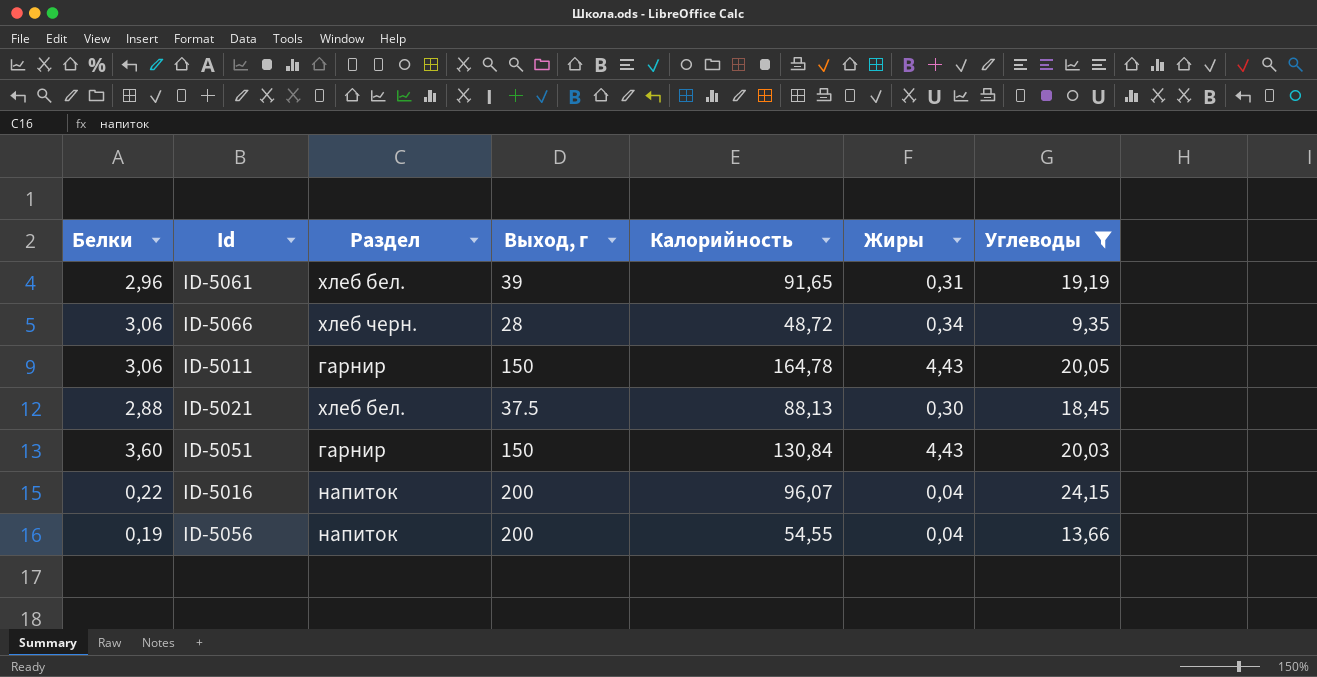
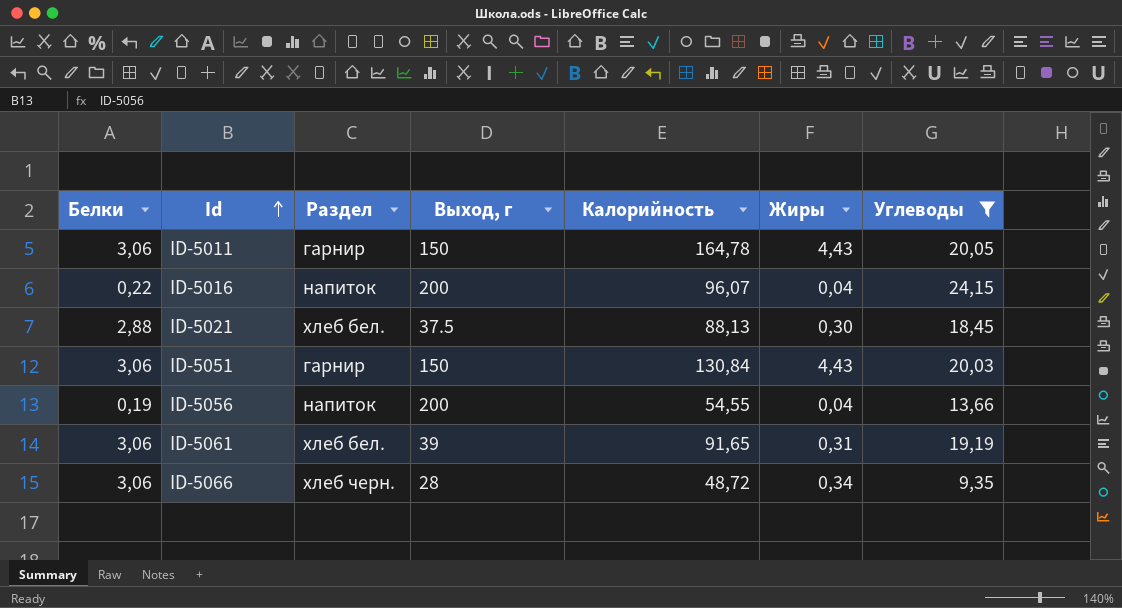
row order: none -> Id ascending
ID-5051 | Белки: 3,60 -> 3,06
ID-5061 | Белки: 2,96 -> 3,06

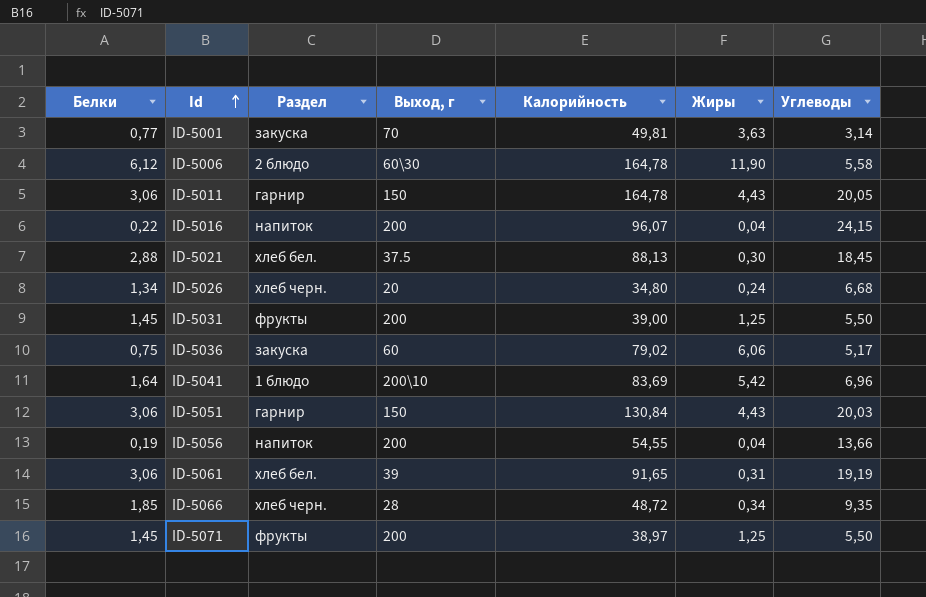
filter: Углеводы >= 9,35 -> none
ID-5066 | Белки: 3,06 -> 1,85

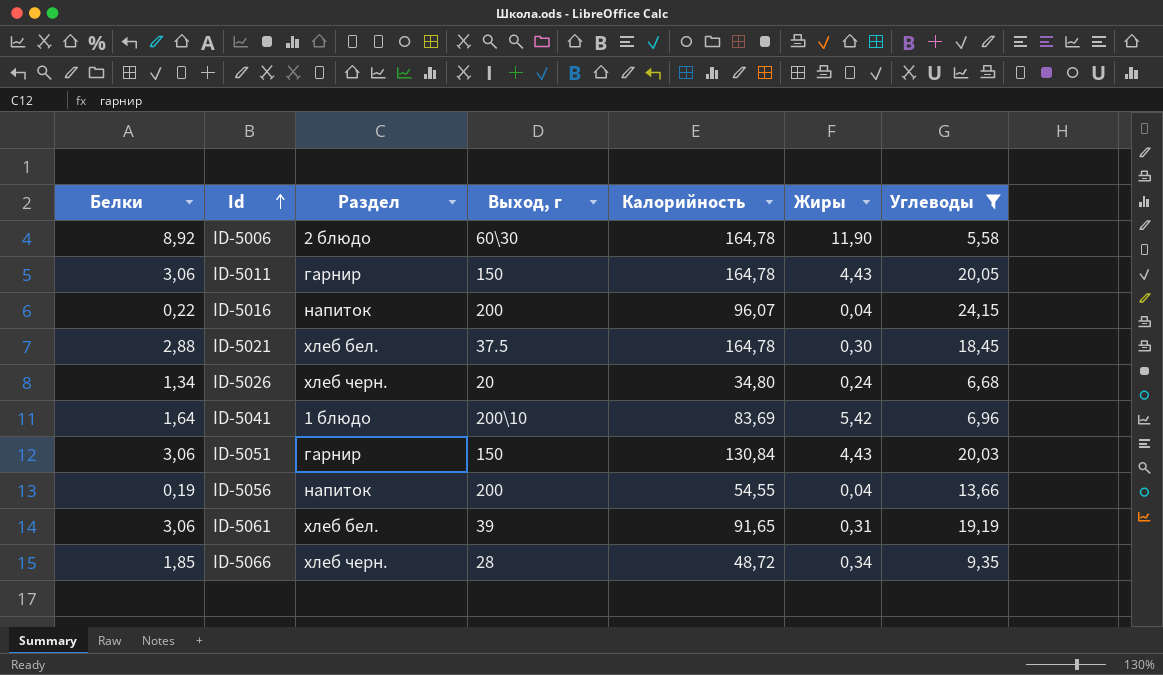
filter: none -> Углеводы >= 5,58
ID-5006 | Белки: 6,12 -> 8,92
ID-5021 | Калорийность: 88,13 -> 164,78

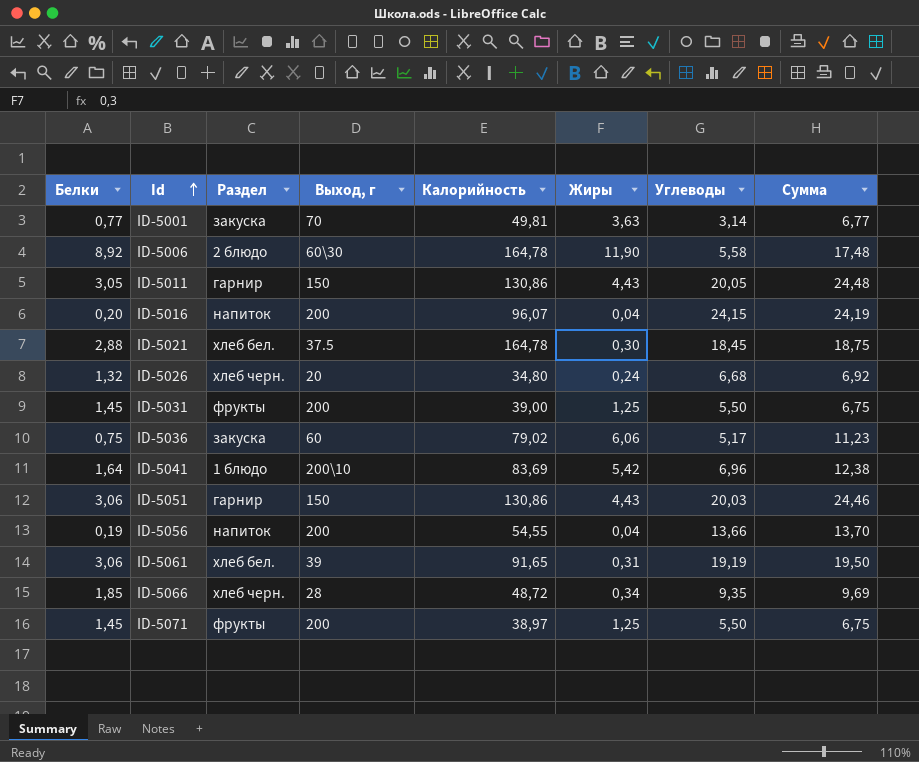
filter: Углеводы >= 5,58 -> none
column Сумма | formula: none -> [Жиры] + [Углеводы]
ID-5011 | Белки: 3,06 -> 3,05
ID-5011 | Калорийность: 164,78 -> 130,86
ID-5016 | Белки: 0,22 -> 0,20
ID-5026 | Белки: 1,34 -> 1,32
ID-5051 | Калорийность: 130,84 -> 130,86

